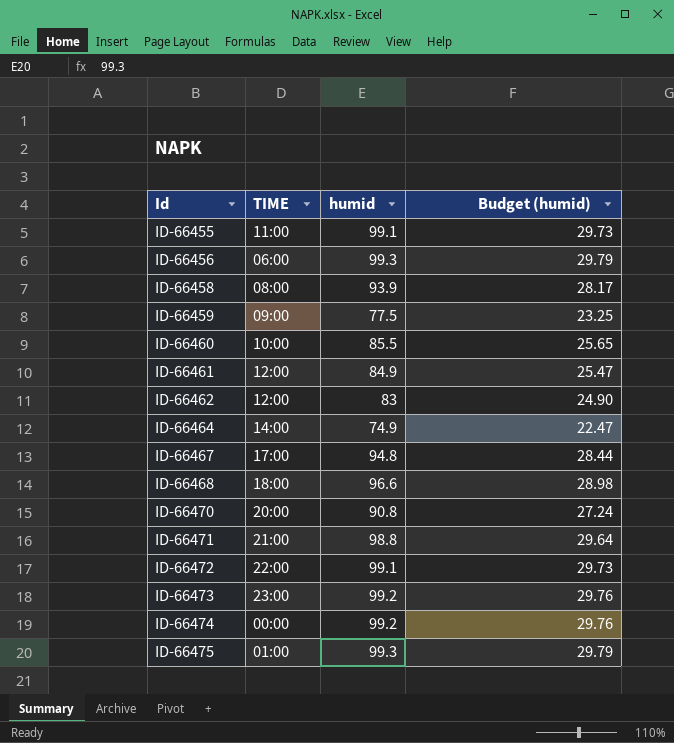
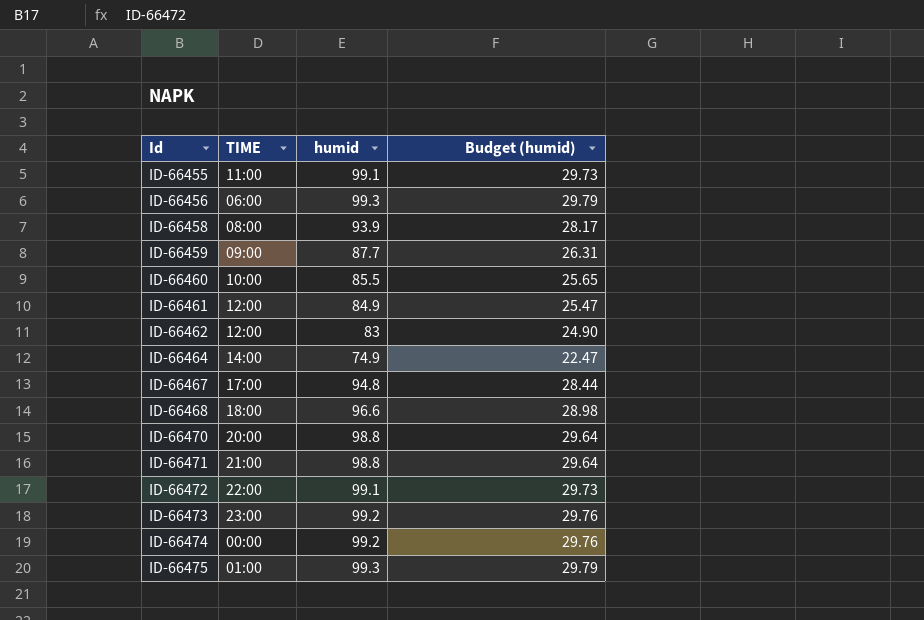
ID-66459 | humid: 77.5 -> 87.7
ID-66459 | Budget (humid): 23.25 -> 26.31
ID-66470 | humid: 90.8 -> 98.8
ID-66470 | Budget (humid): 27.24 -> 29.64

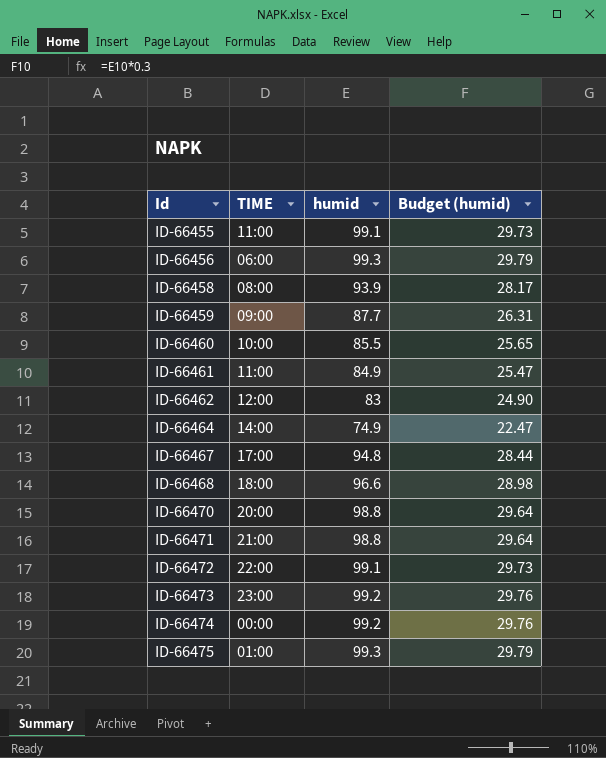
ID-66461 | TIME: 12:00 -> 11:00

